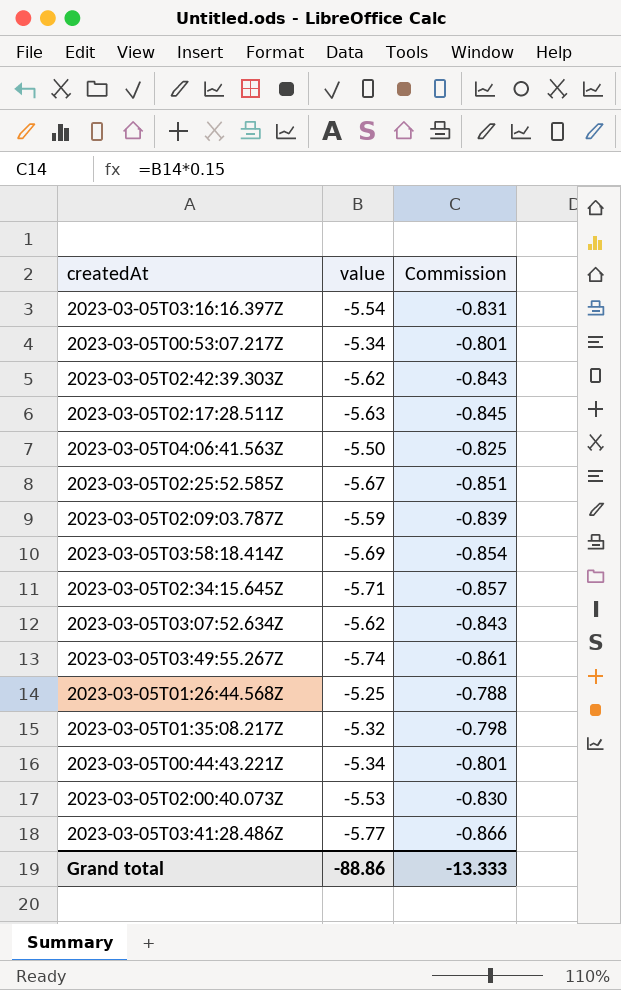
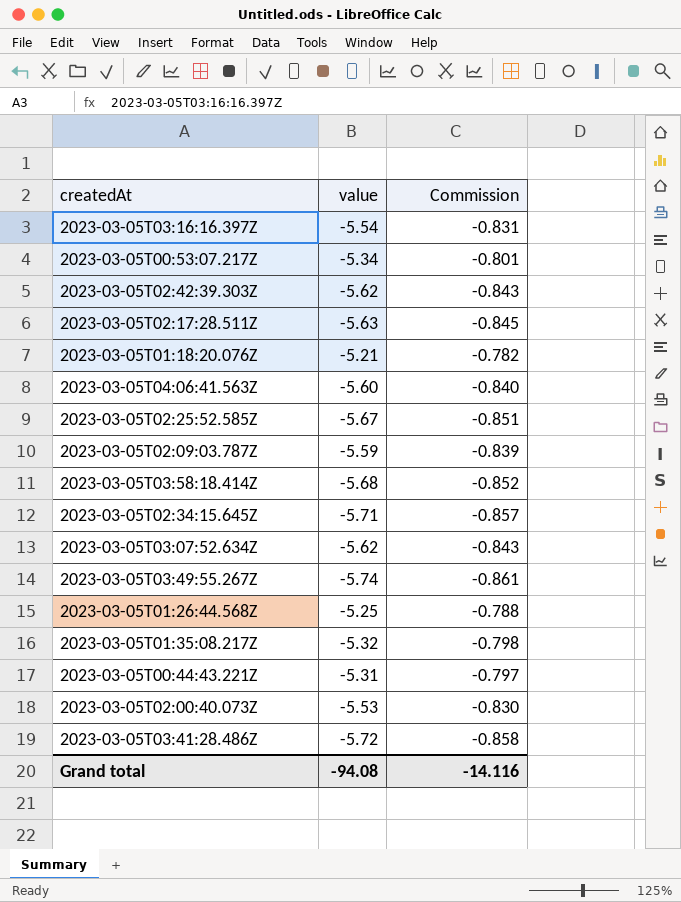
row 2023-03-05T01:18:20.076Z: none -> -5.21 | -0.782
2023-03-05T04:06:41.563Z | value: -5.50 -> -5.60
2023-03-05T04:06:41.563Z | Commission: -0.825 -> -0.840
2023-03-05T03:58:18.414Z | value: -5.69 -> -5.68
2023-03-05T03:58:18.414Z | Commission: -0.854 -> -0.852
2023-03-05T00:44:43.221Z | value: -5.34 -> -5.31
2023-03-05T00:44:43.221Z | Commission: -0.801 -> -0.797
2023-03-05T03:41:28.486Z | value: -5.77 -> -5.72
2023-03-05T03:41:28.486Z | Commission: -0.866 -> -0.858
Grand total | value: -88.86 -> -94.08
Grand total | Commission: -13.333 -> -14.116

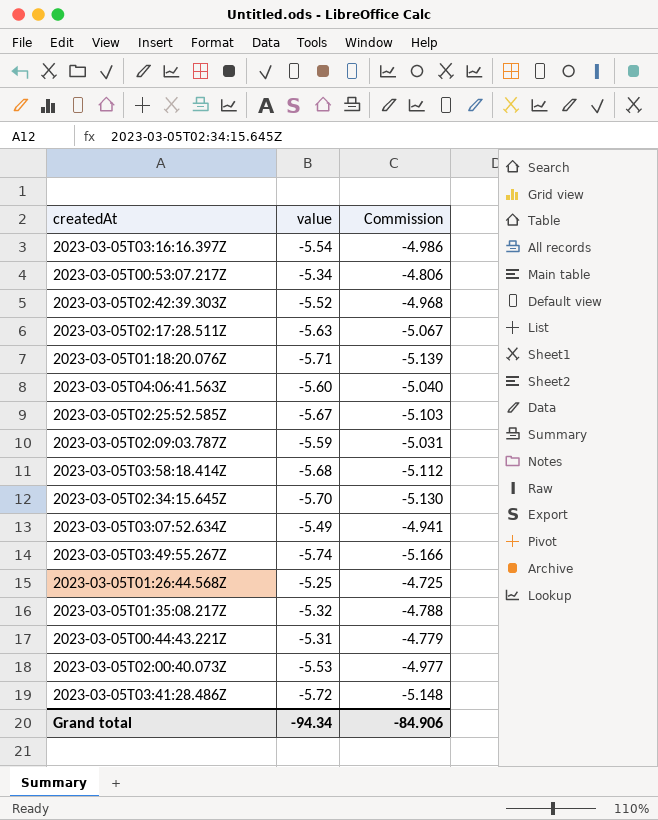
column Commission | formula: [value] * 0.15 -> [value] * 0.9
2023-03-05T02:42:39.303Z | value: -5.62 -> -5.52
2023-03-05T01:18:20.076Z | value: -5.21 -> -5.71
2023-03-05T02:34:15.645Z | value: -5.71 -> -5.70
2023-03-05T03:07:52.634Z | value: -5.62 -> -5.49
Grand total | value: -94.08 -> -94.34
Grand total | Commission: -14.116 -> -84.906

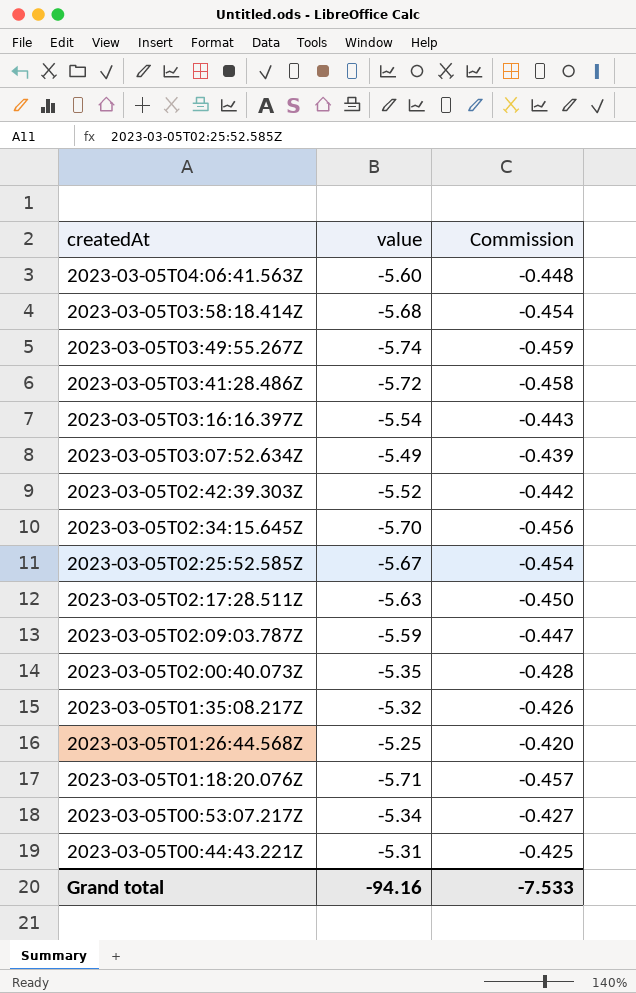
row order: none -> createdAt descending
column Commission | formula: [value] * 0.9 -> [value] * 0.08
2023-03-05T02:00:40.073Z | value: -5.53 -> -5.35
Grand total | value: -94.34 -> -94.16
Grand total | Commission: -84.906 -> -7.533

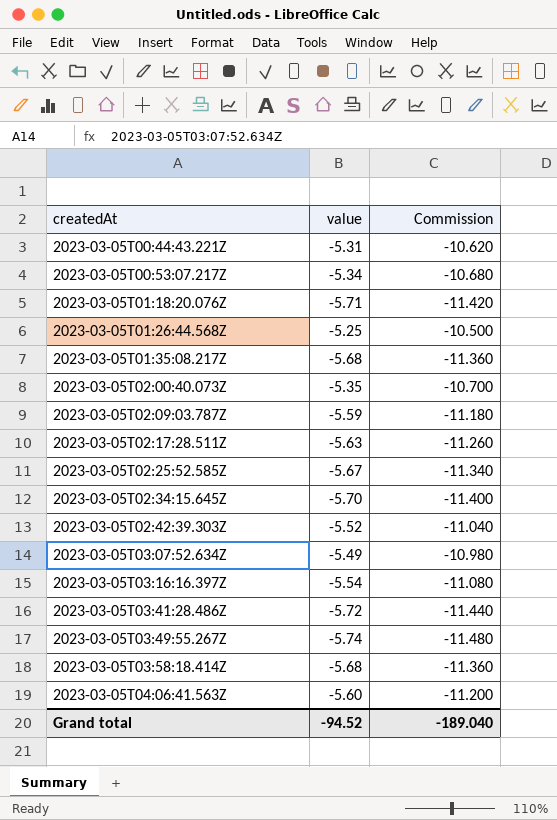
row order: createdAt descending -> createdAt ascending
column Commission | formula: [value] * 0.08 -> [value] * 2
2023-03-05T01:35:08.217Z | value: -5.32 -> -5.68
Grand total | value: -94.16 -> -94.52
Grand total | Commission: -7.533 -> -189.040

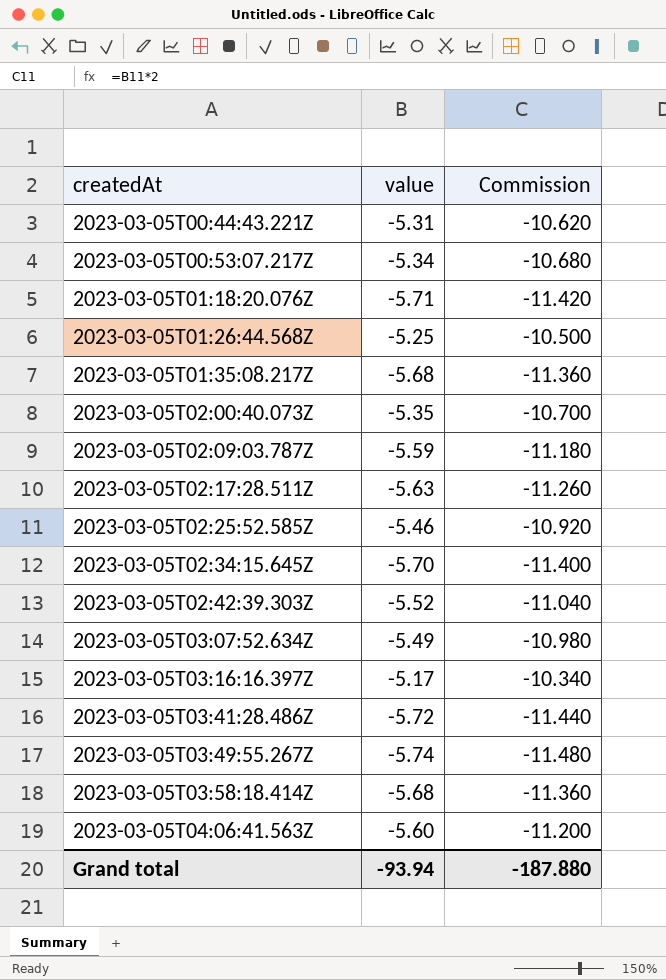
2023-03-05T02:25:52.585Z | value: -5.67 -> -5.46
2023-03-05T02:25:52.585Z | Commission: -11.340 -> -10.920
2023-03-05T03:16:16.397Z | value: -5.54 -> -5.17
2023-03-05T03:16:16.397Z | Commission: -11.080 -> -10.340
Grand total | value: -94.52 -> -93.94
Grand total | Commission: -189.040 -> -187.880

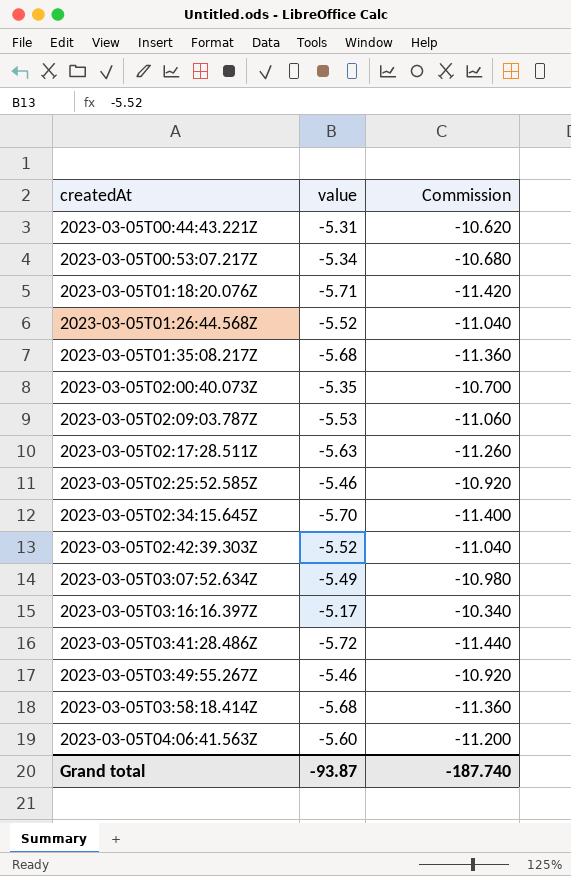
2023-03-05T01:26:44.568Z | value: -5.25 -> -5.52
2023-03-05T01:26:44.568Z | Commission: -10.500 -> -11.040
2023-03-05T02:09:03.787Z | value: -5.59 -> -5.53
2023-03-05T02:09:03.787Z | Commission: -11.180 -> -11.060
2023-03-05T03:49:55.267Z | value: -5.74 -> -5.46
2023-03-05T03:49:55.267Z | Commission: -11.480 -> -10.920
Grand total | value: -93.94 -> -93.87
Grand total | Commission: -187.880 -> -187.740

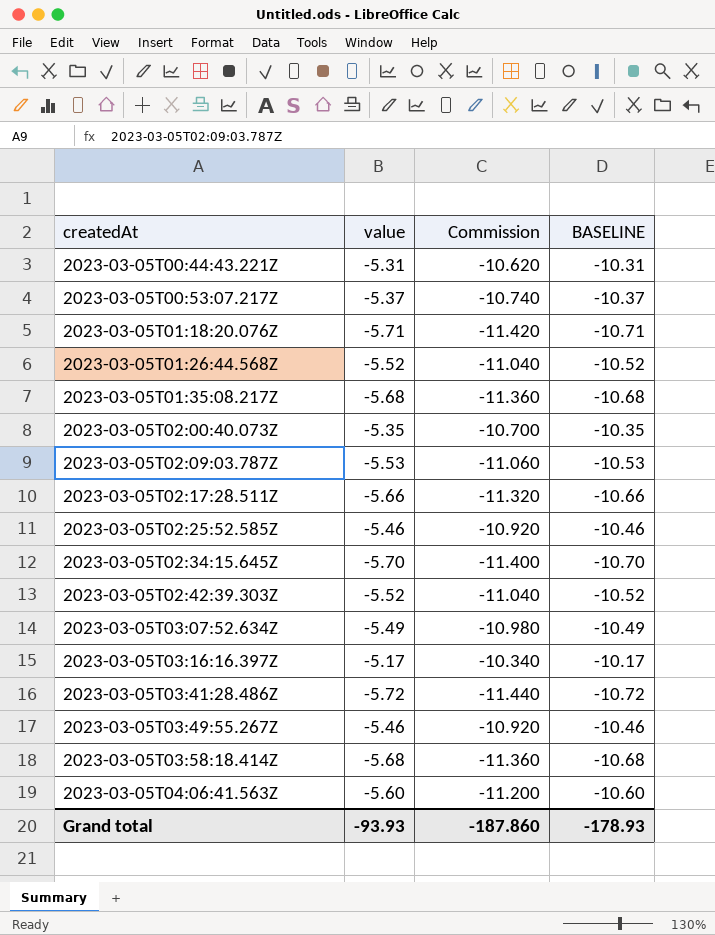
column BASELINE | formula: none -> [value] - 5
2023-03-05T00:53:07.217Z | value: -5.34 -> -5.37
2023-03-05T00:53:07.217Z | Commission: -10.680 -> -10.740
2023-03-05T02:17:28.511Z | value: -5.63 -> -5.66
2023-03-05T02:17:28.511Z | Commission: -11.260 -> -11.320
Grand total | value: -93.87 -> -93.93
Grand total | Commission: -187.740 -> -187.860

